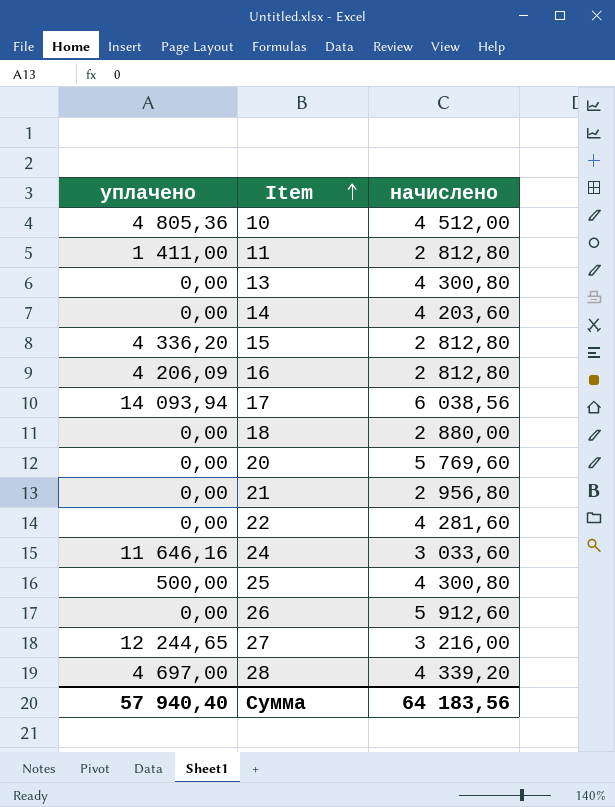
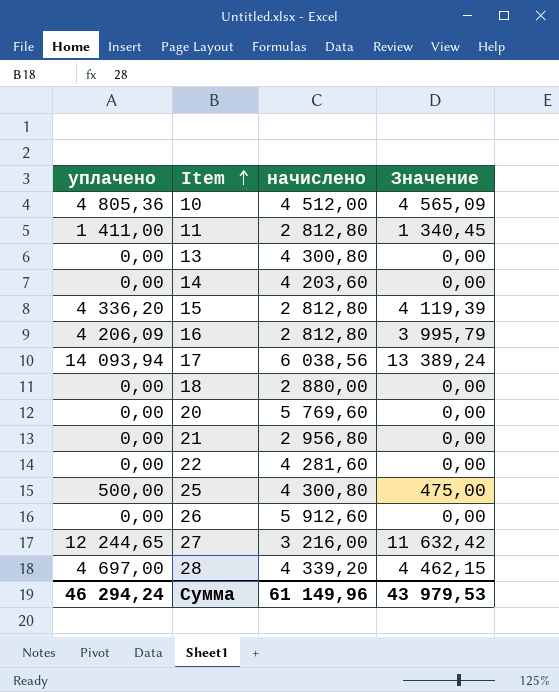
column Значение | formula: none -> [уплачено] * 0,95
row 24: 11 646,16 | 3 033,60 -> none
Сумма | уплачено: 57 940,40 -> 46 294,24
Сумма | начислено: 64 183,56 -> 61 149,96

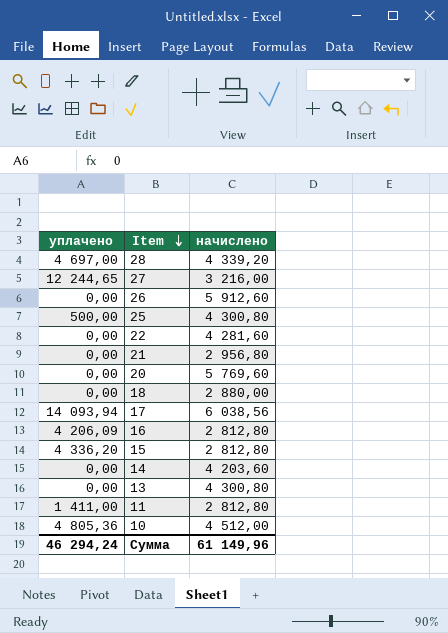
row order: Item ascending -> Item descending
column Значение | formula: [уплачено] * 0,95 -> none

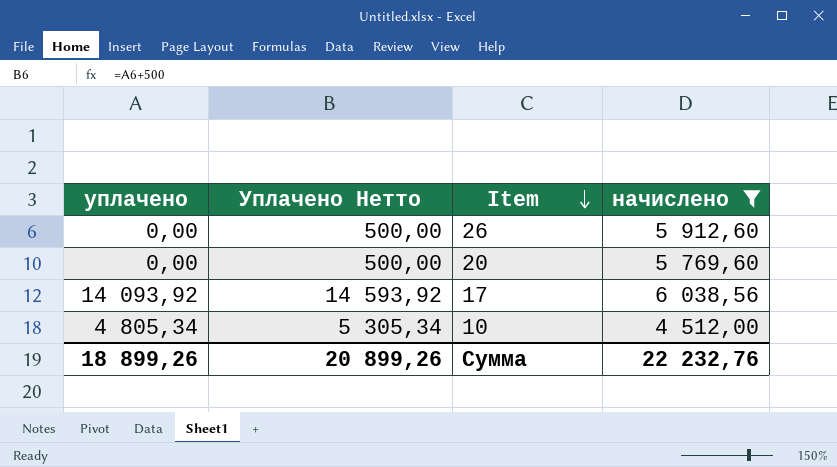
filter: none -> начислено >= 4 512,00
column Уплачено Нетто | formula: none -> [уплачено] + 500
17 | уплачено: 14 093,94 -> 14 093,92
10 | уплачено: 4 805,36 -> 4 805,34
Сумма | уплачено: 46 294,24 -> 18 899,26
Сумма | начислено: 61 149,96 -> 22 232,76

